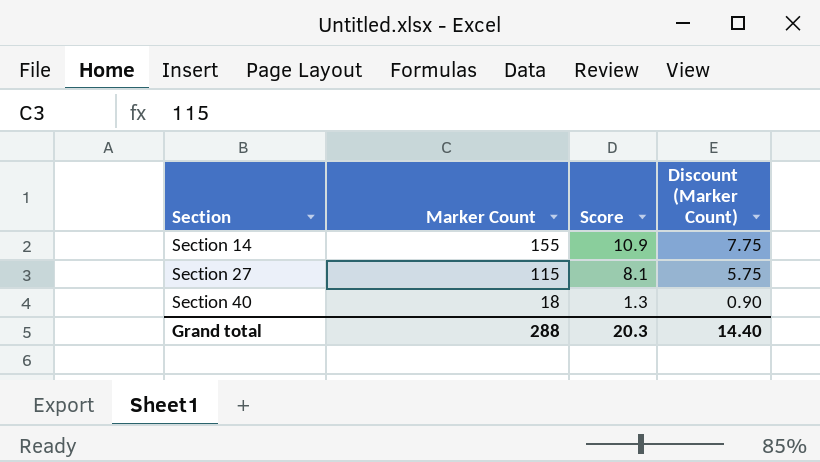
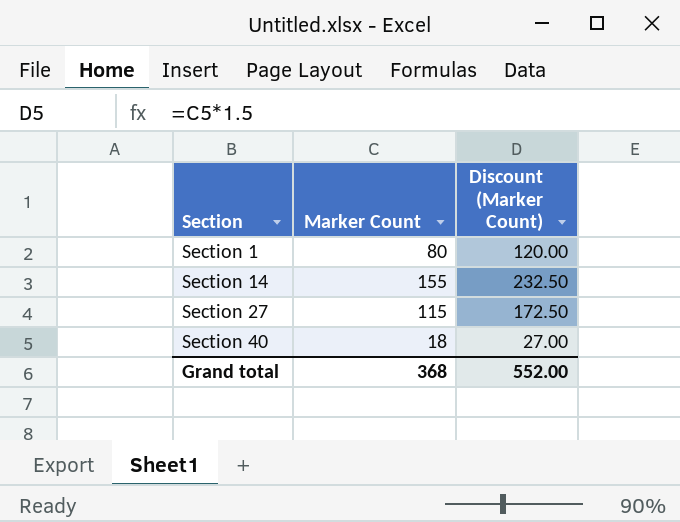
column Score | formula: [Marker Count] * 0.07 -> none
column Discount (Marker Count) | formula: [Marker Count] * 0.05 -> [Marker Count] * 1.5
row Section 1: none -> 80 | 120.00
Grand total | Marker Count: 288 -> 368
Grand total | Discount (Marker Count): 14.40 -> 552.00

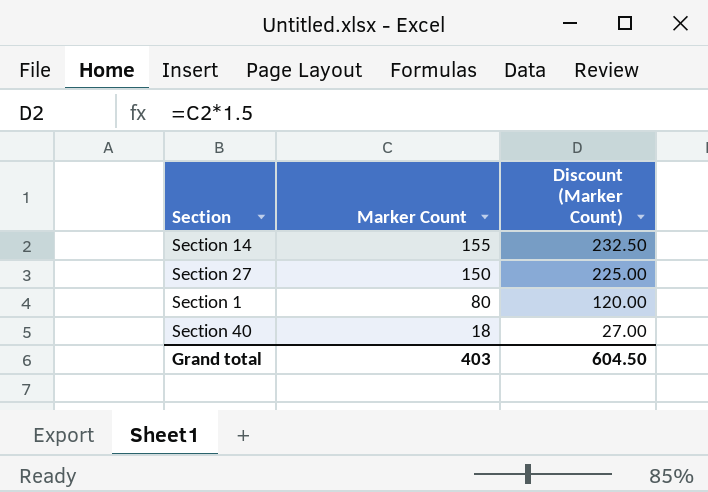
row order: Section ascending -> Marker Count descending
Section 27 | Marker Count: 115 -> 150
Section 27 | Discount (Marker Count): 172.50 -> 225.00
Grand total | Marker Count: 368 -> 403
Grand total | Discount (Marker Count): 552.00 -> 604.50

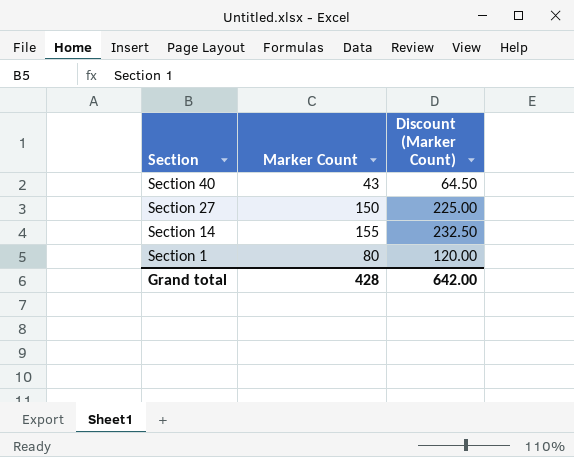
row order: Marker Count descending -> Section descending
Section 40 | Marker Count: 18 -> 43
Section 40 | Discount (Marker Count): 27.00 -> 64.50
Grand total | Marker Count: 403 -> 428
Grand total | Discount (Marker Count): 604.50 -> 642.00

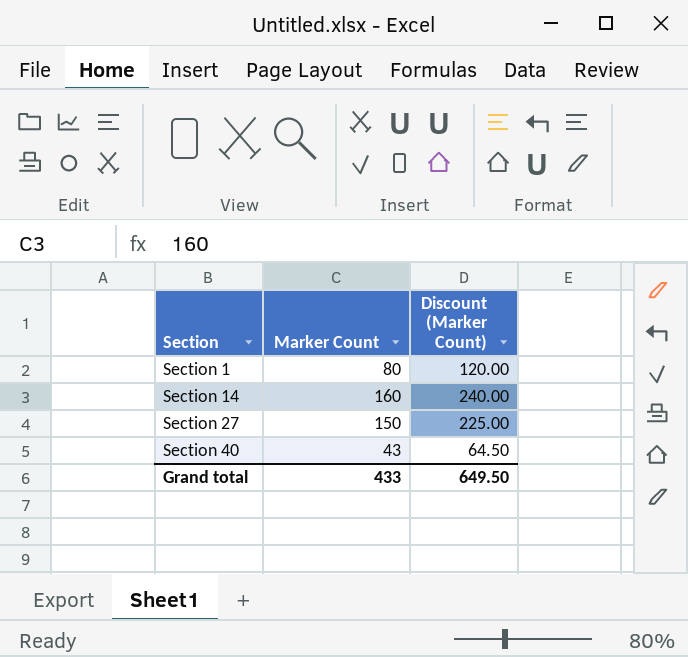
row order: Section descending -> Section ascending
Section 14 | Marker Count: 155 -> 160
Section 14 | Discount (Marker Count): 232.50 -> 240.00
Grand total | Marker Count: 428 -> 433
Grand total | Discount (Marker Count): 642.00 -> 649.50

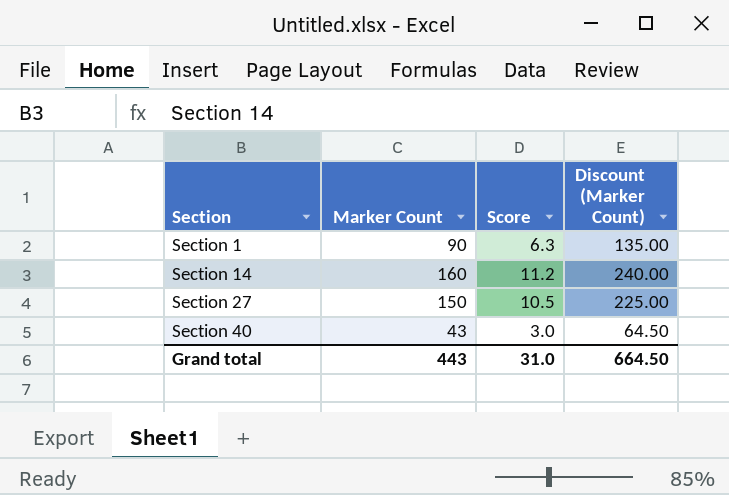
column Score | formula: none -> [Marker Count] * 0.07
Section 1 | Marker Count: 80 -> 90
Section 1 | Discount (Marker Count): 120.00 -> 135.00
Grand total | Marker Count: 433 -> 443
Grand total | Discount (Marker Count): 649.50 -> 664.50

